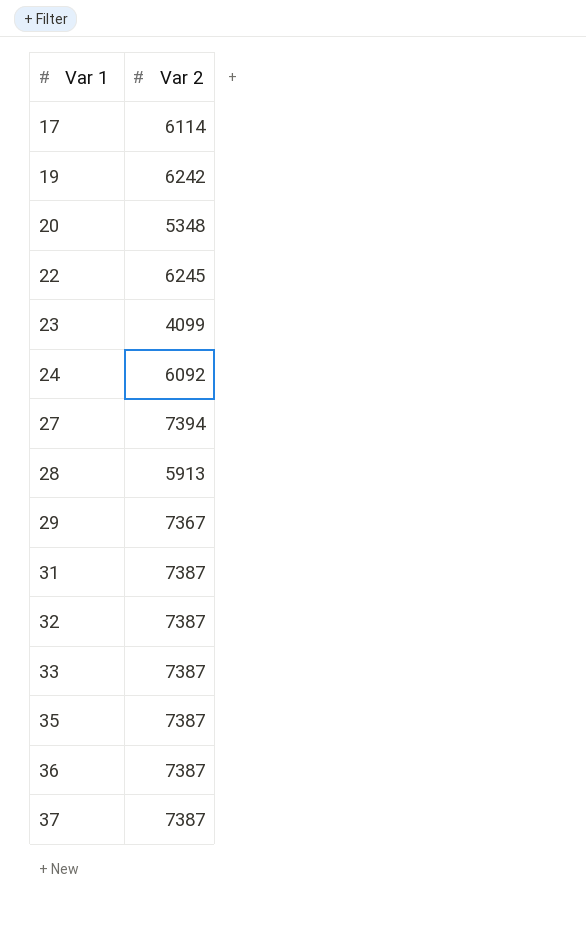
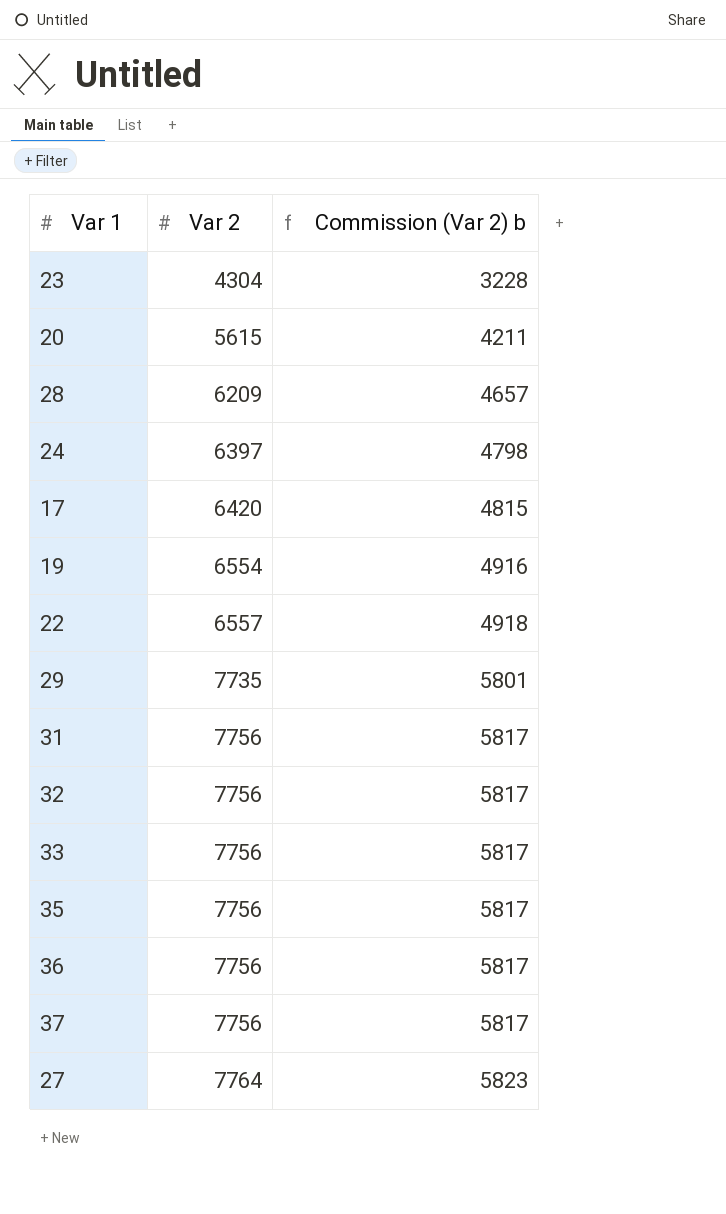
row order: Var 1 ascending -> Var 2 ascending
column Commission (Var 2) b | formula: none -> [Var 2] * 0.75
23 | Var 2: 4099 -> 4304
20 | Var 2: 5348 -> 5615
28 | Var 2: 5913 -> 6209
24 | Var 2: 6092 -> 6397
17 | Var 2: 6114 -> 6420
19 | Var 2: 6242 -> 6554
22 | Var 2: 6245 -> 6557
29 | Var 2: 7367 -> 7735
31 | Var 2: 7387 -> 7756
32 | Var 2: 7387 -> 7756
33 | Var 2: 7387 -> 7756
35 | Var 2: 7387 -> 7756
36 | Var 2: 7387 -> 7756
37 | Var 2: 7387 -> 7756
27 | Var 2: 7394 -> 7764

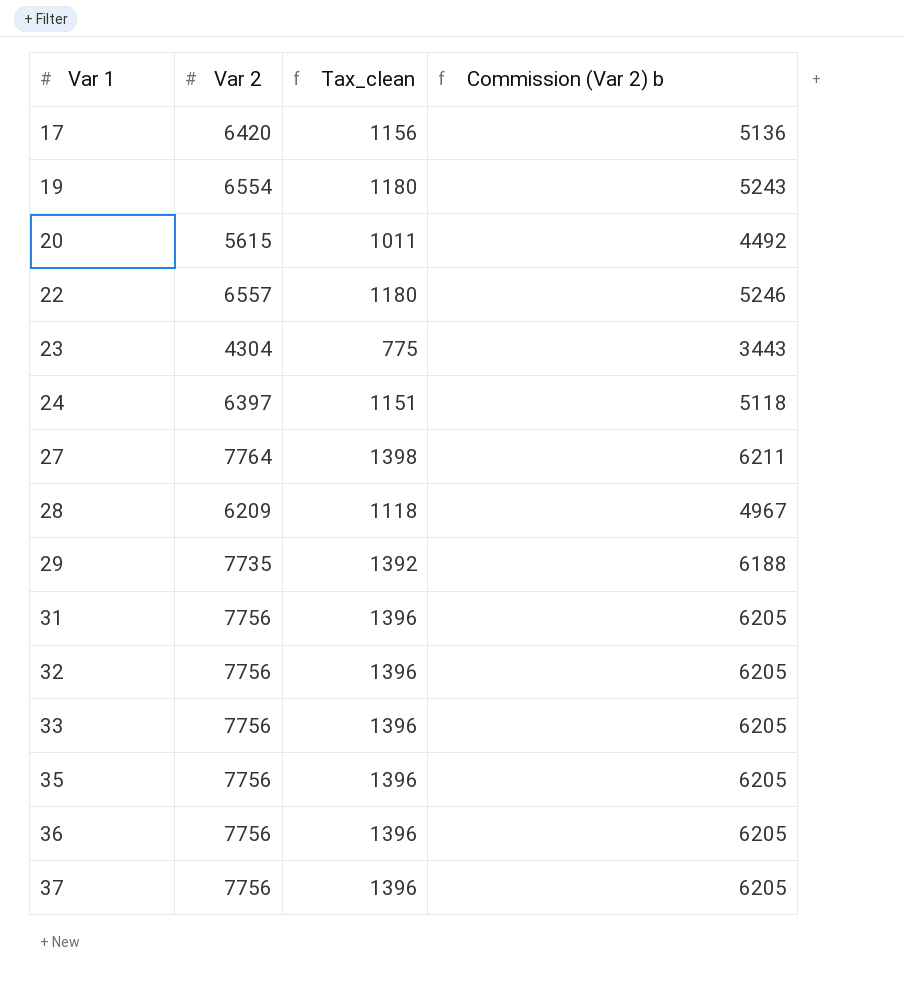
row order: Var 2 ascending -> Var 1 ascending
column Tax_clean | formula: none -> [Var 2] * 0.18
column Commission (Var 2) b | formula: [Var 2] * 0.75 -> [Var 2] * 0.8

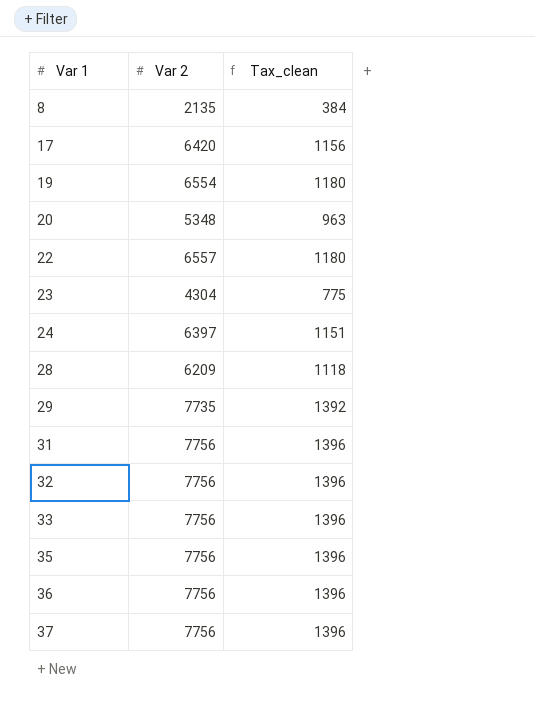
column Commission (Var 2) b | formula: [Var 2] * 0.8 -> none
row 27: 7764 | 1398 | 6211 -> none
row 8: none -> 2135 | 384
20 | Var 2: 5615 -> 5348
20 | Tax_clean: 1011 -> 963

